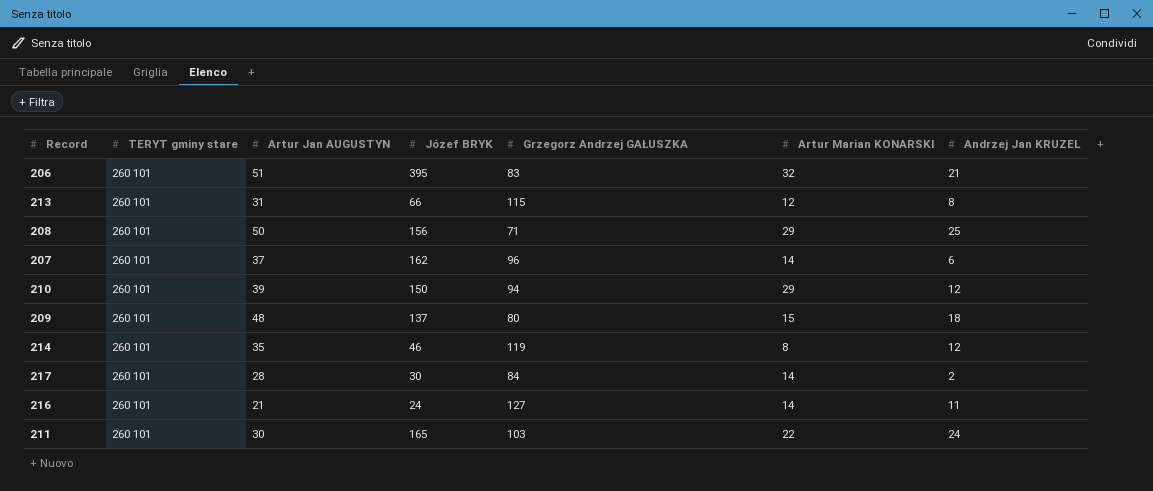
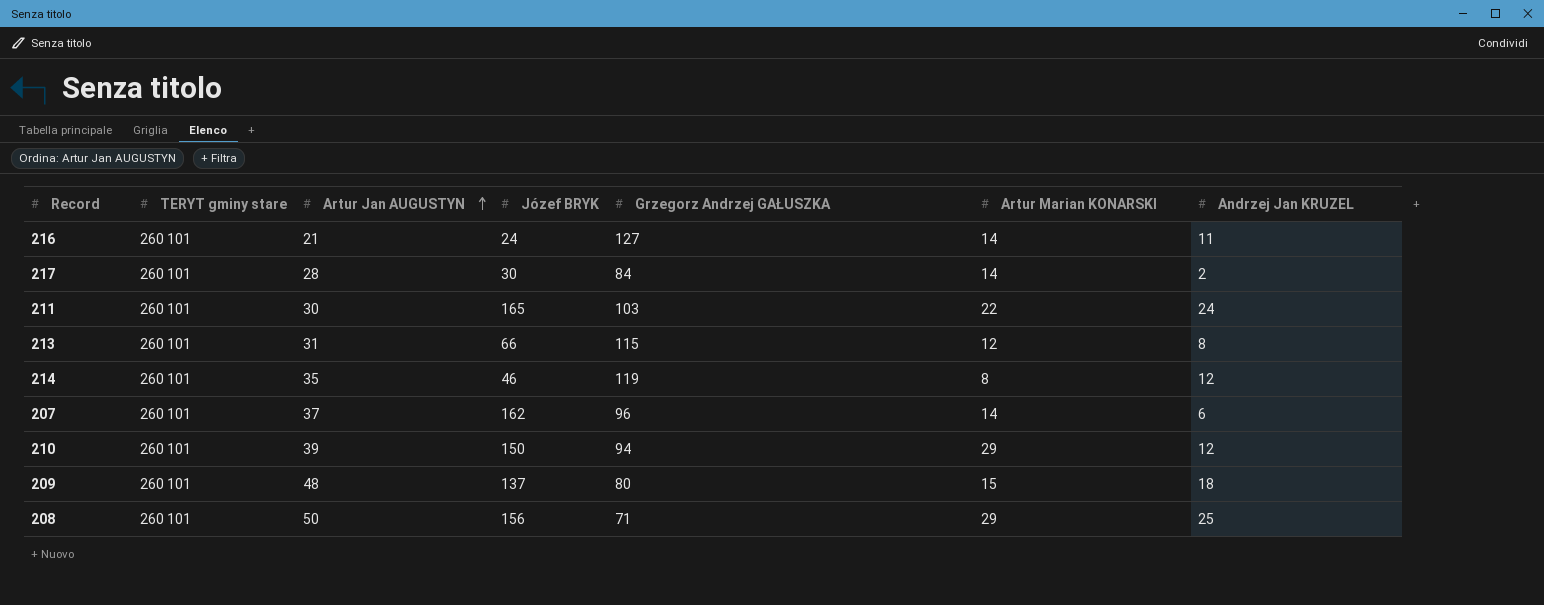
row order: none -> Artur Jan AUGUSTYN ascending
row 206: 260 101 | 51 | 395 | 83 | 32 | 21 -> none

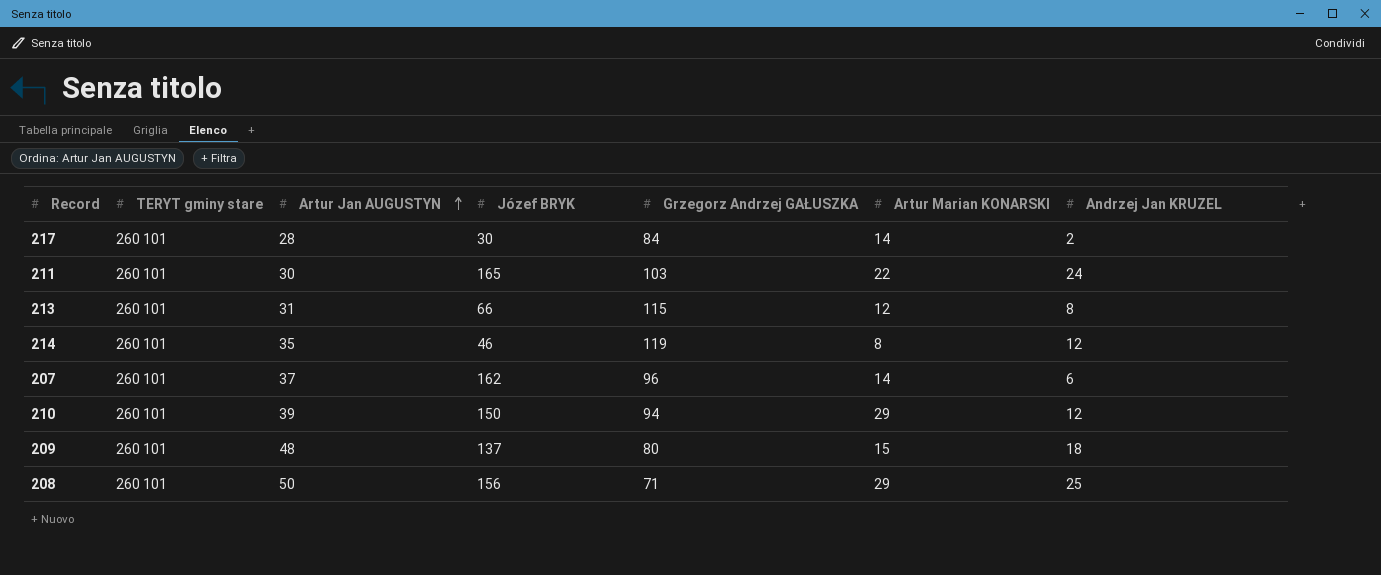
row 216: 260 101 | 21 | 24 | 127 | 14 | 11 -> none

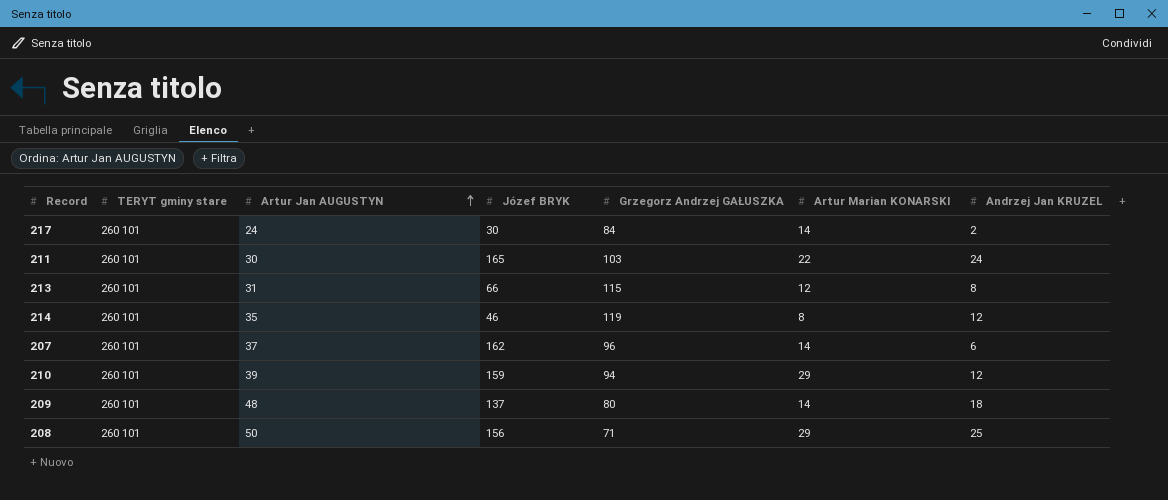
217 | Artur Jan AUGUSTYN: 28 -> 24
210 | Józef BRYK: 150 -> 159
209 | Artur Marian KONARSKI: 15 -> 14

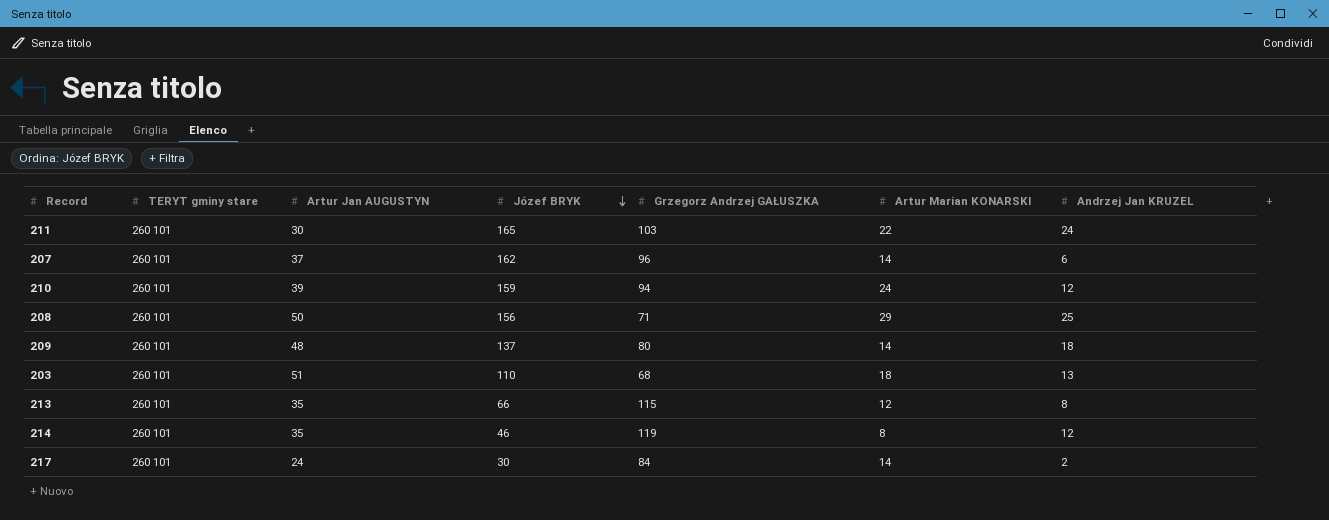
row order: Artur Jan AUGUSTYN ascending -> Józef BRYK descending
210 | Artur Marian KONARSKI: 29 -> 24
row 203: none -> 260 101 | 51 | 110 | 68 | 18 | 13
213 | Artur Jan AUGUSTYN: 31 -> 35

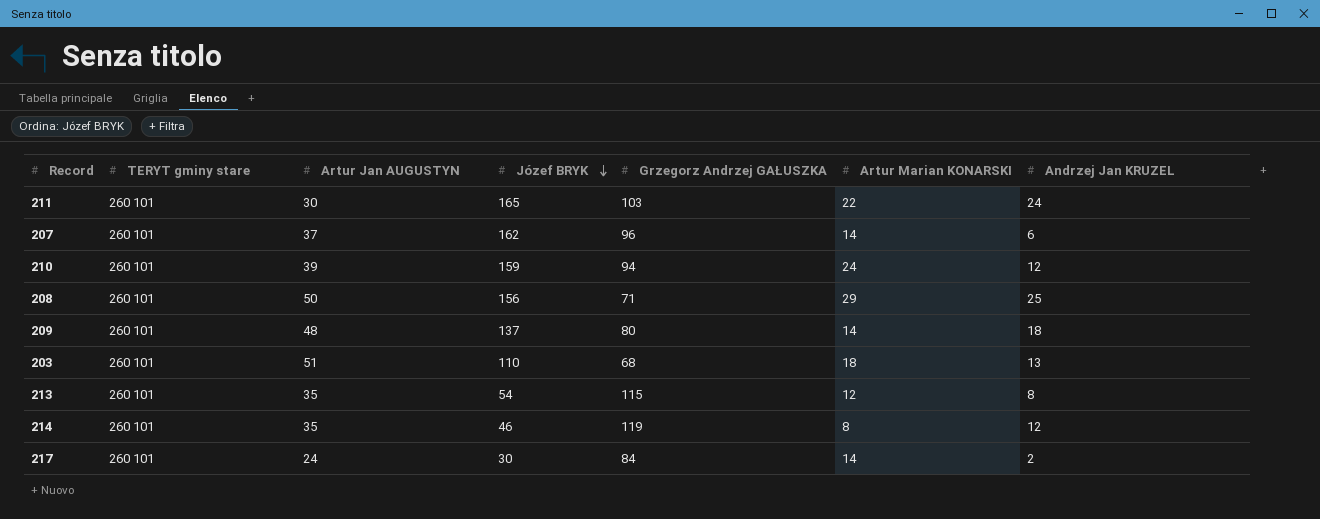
213 | Józef BRYK: 66 -> 54

